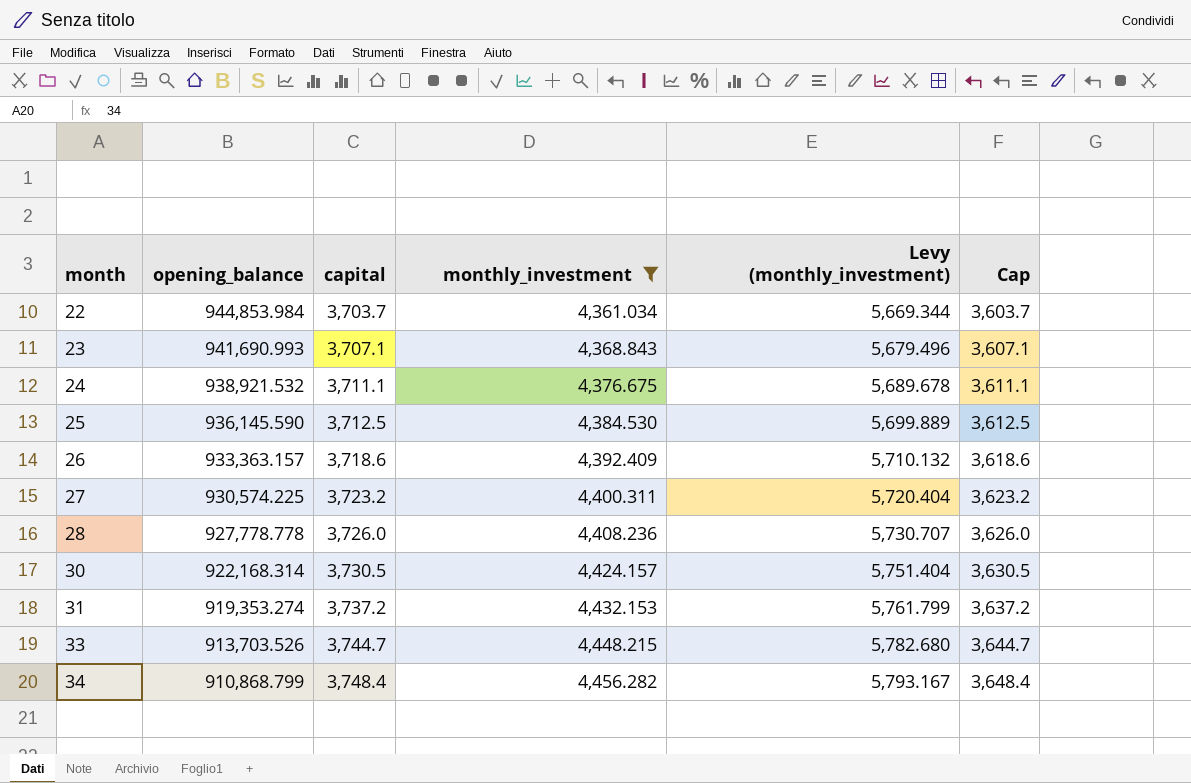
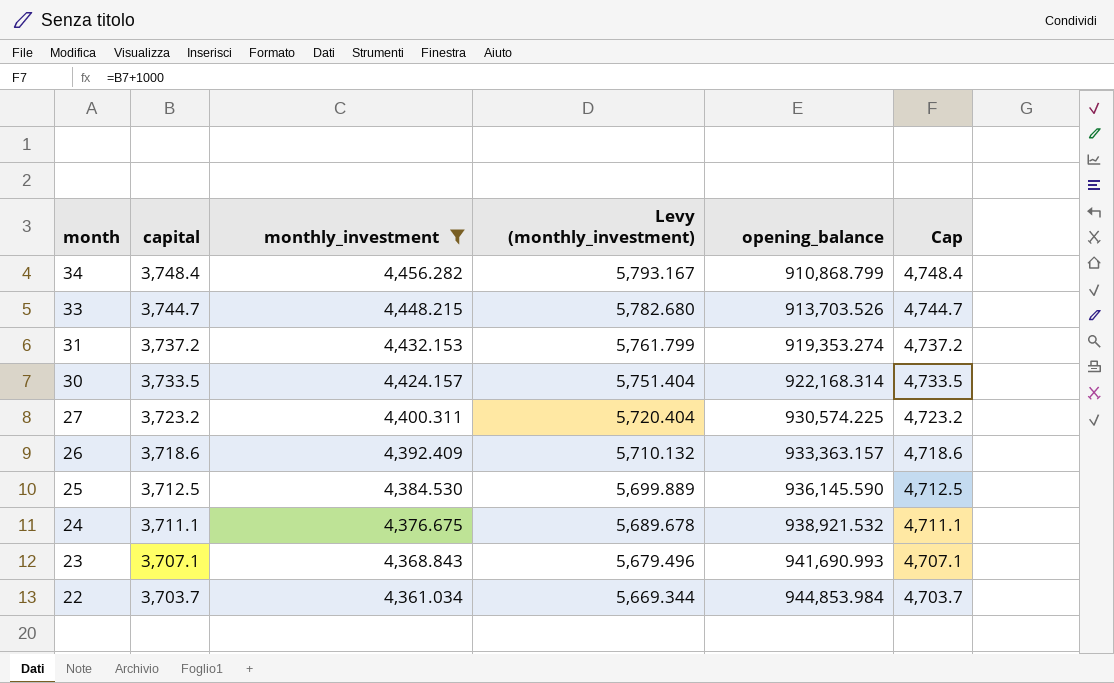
row order: month ascending -> month descending
column opening_balance | position: 2 -> 5
column Cap | formula: [capital] - 100 -> [capital] + 1000
row 28: 927,778.778 | 3,726.0 | 4,408.236 | 5,730.707 | 3,626.0 -> none
30 | capital: 3,730.5 -> 3,733.5

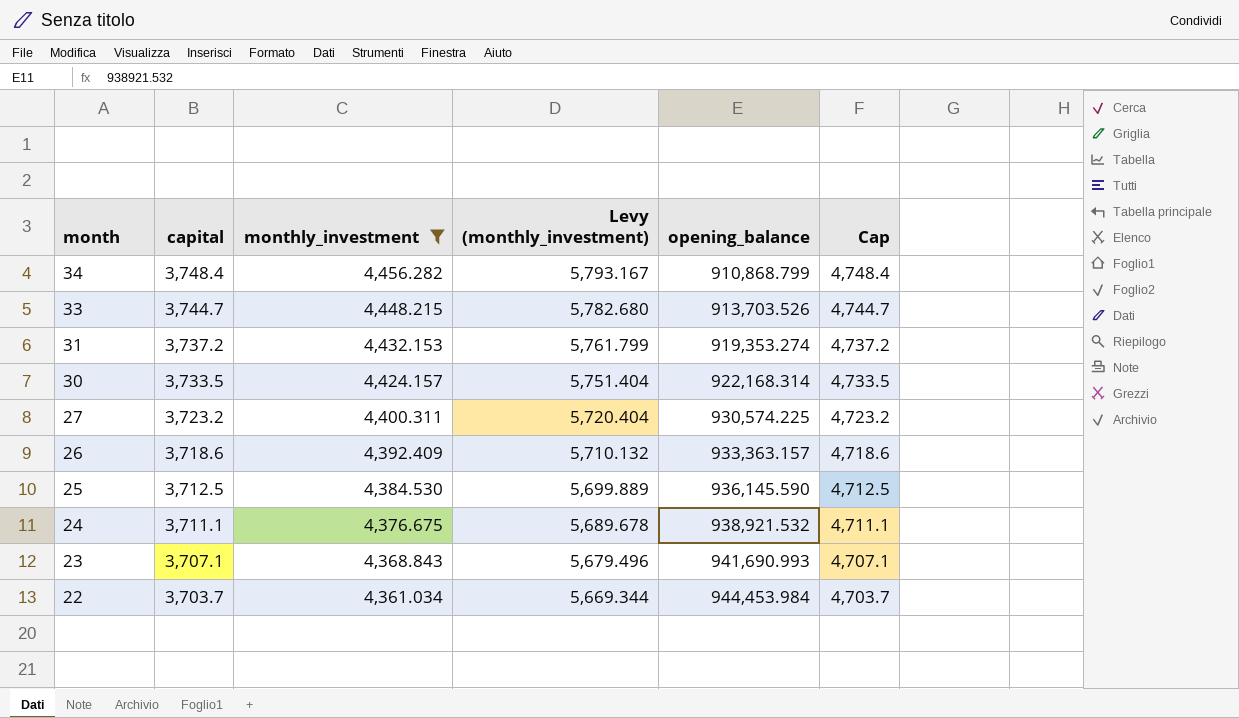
22 | opening_balance: 944,853.984 -> 944,453.984

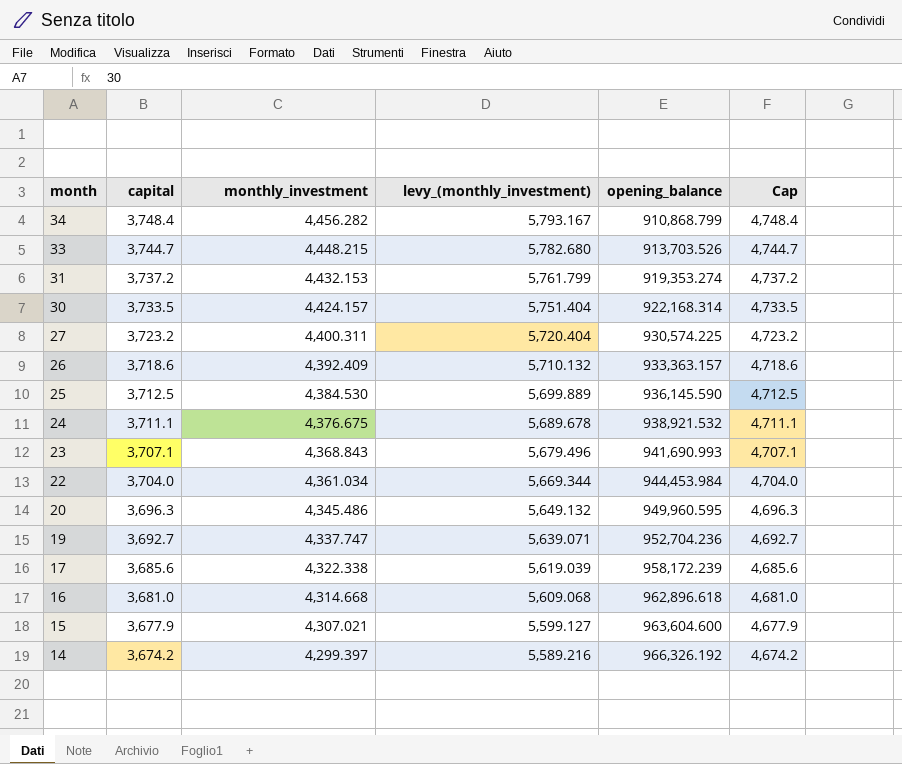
filter: monthly_investment >= 4,361.034 -> none
column name: Levy (monthly_investment) -> levy_(monthly_investment)
22 | capital: 3,703.7 -> 3,704.0
22 | Cap: 4,703.7 -> 4,704.0

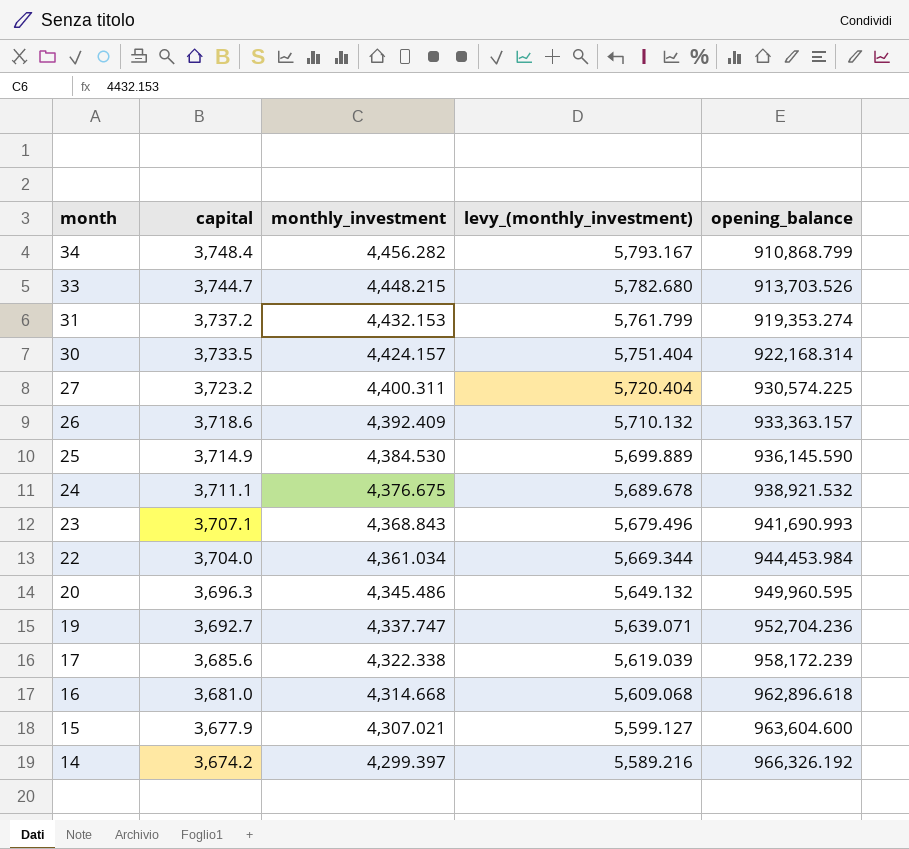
column Cap | formula: [capital] + 1000 -> none
25 | capital: 3,712.5 -> 3,714.9

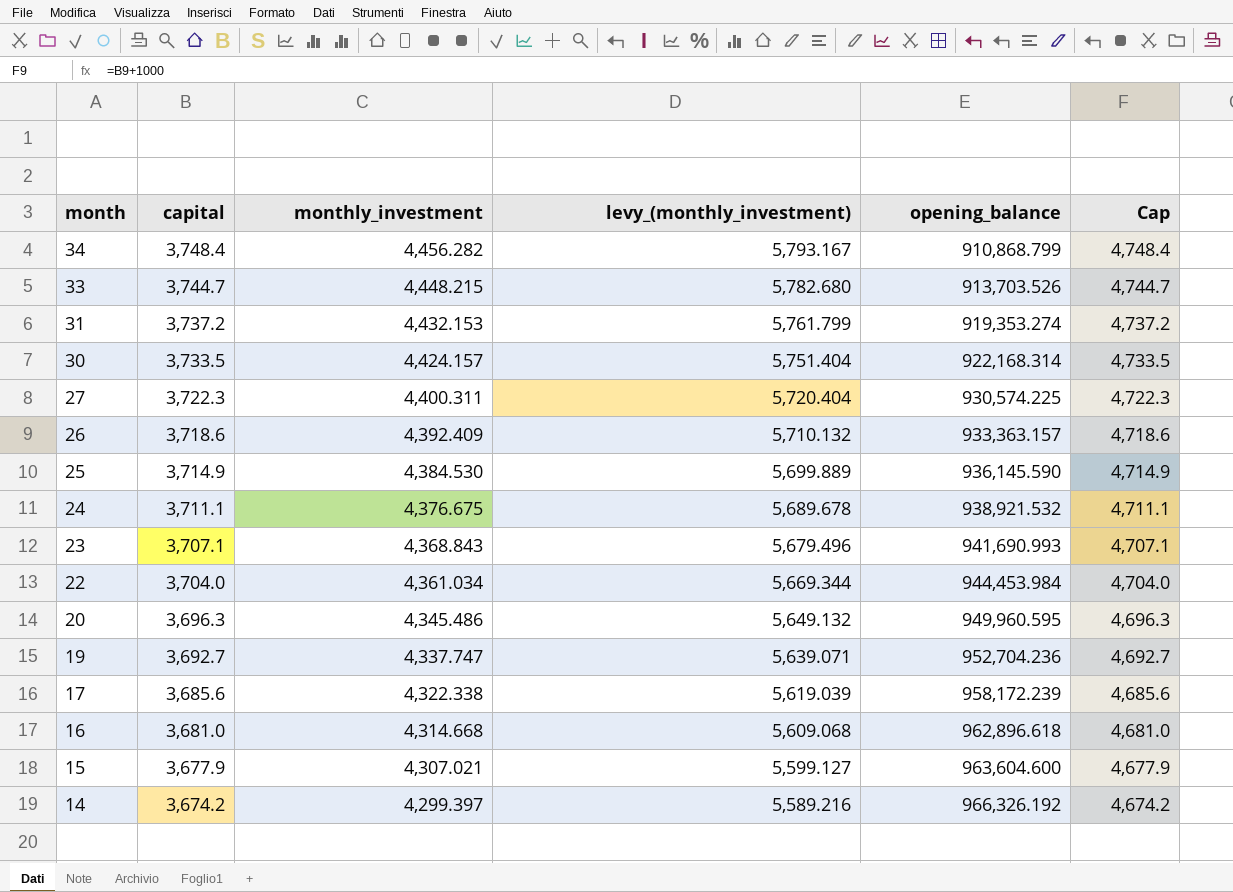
column Cap | formula: none -> [capital] + 1000
27 | capital: 3,723.2 -> 3,722.3

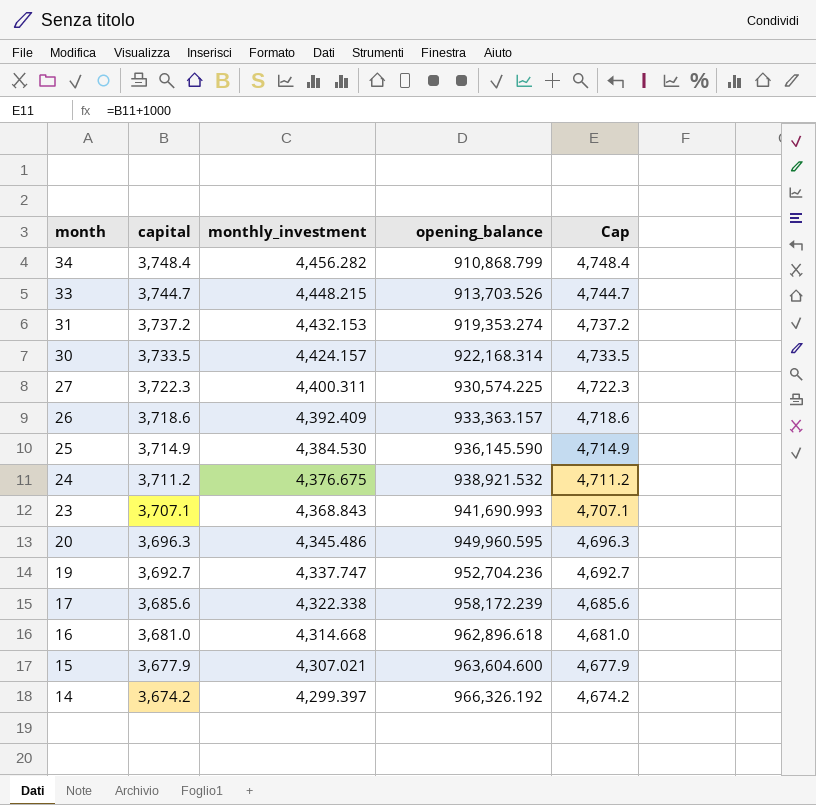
column levy_(monthly_investment) | formula: [monthly_investment] * 1.3 -> none
row 22: 3,704.0 | 4,361.034 | 5,669.344 | 944,453.984 | 4,704.0 -> none
24 | capital: 3,711.1 -> 3,711.2
24 | Cap: 4,711.1 -> 4,711.2

